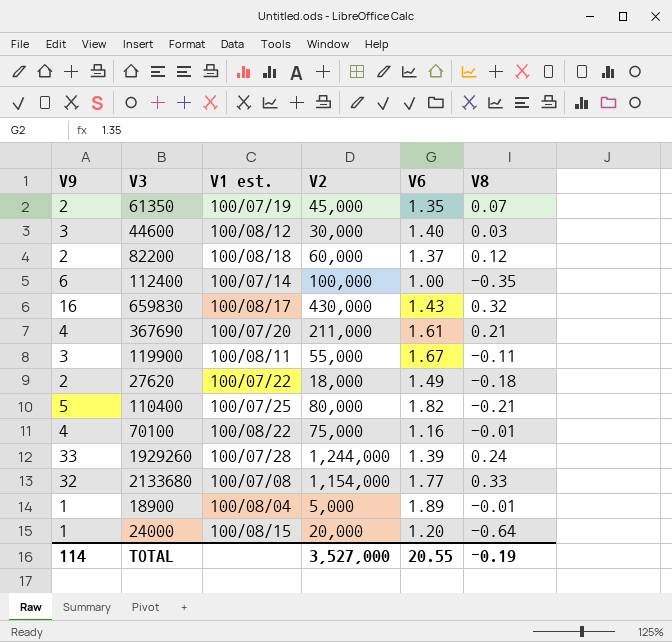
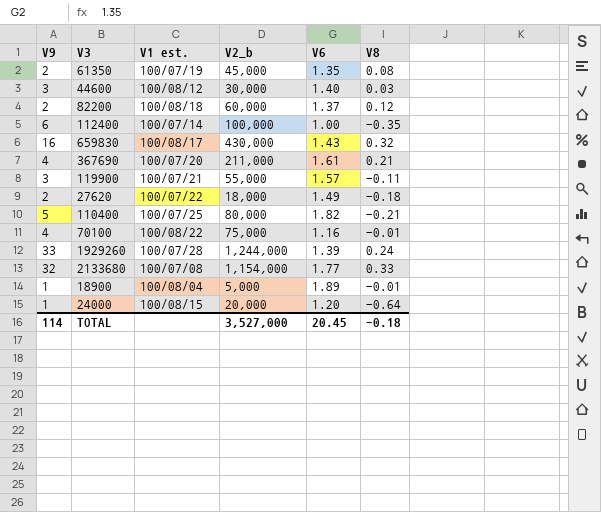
column name: V2 -> V2_b
61350 | V8: 0.07 -> 0.08
119900 | V1 est.: 100/08/11 -> 100/07/21
119900 | V6: 1.67 -> 1.57
TOTAL | V6: 20.55 -> 20.45
TOTAL | V8: -0.19 -> -0.18

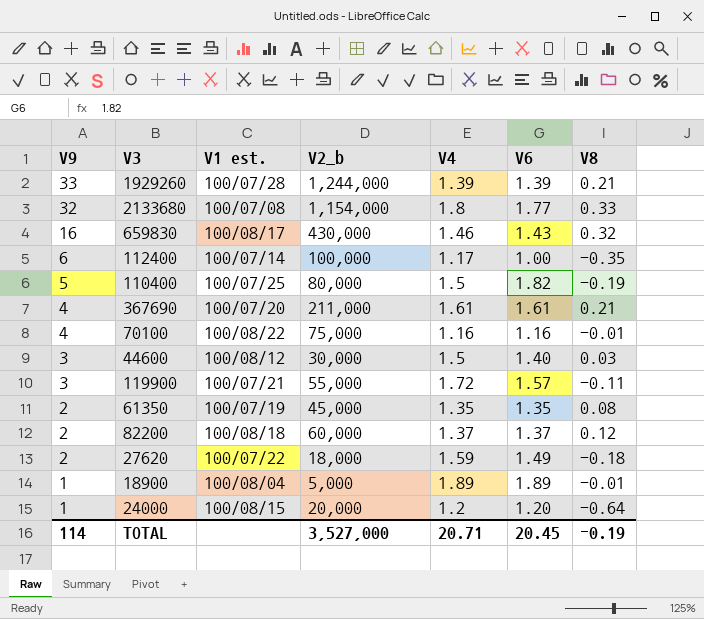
row order: none -> V9 descending
column V4 | position: none -> 5
1929260 | V8: 0.24 -> 0.21
110400 | V8: -0.21 -> -0.19
TOTAL | V8: -0.18 -> -0.19

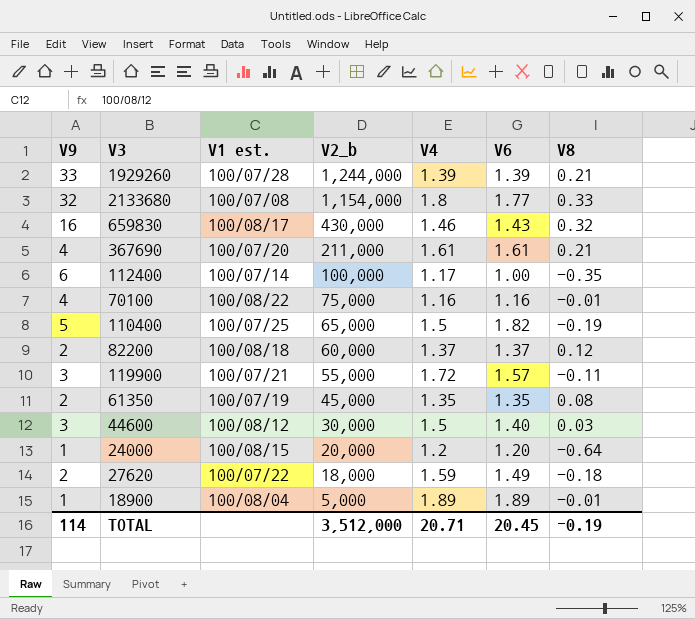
row order: V9 descending -> V2_b descending
110400 | V2_b: 80,000 -> 65,000
TOTAL | V2_b: 3,527,000 -> 3,512,000

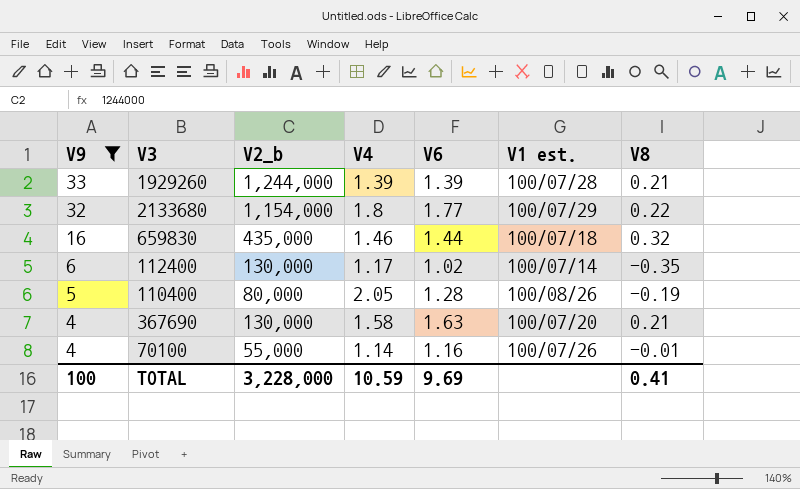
filter: none -> V9 >= 4
row order: V2_b descending -> V9 descending
column V1 est. | position: 3 -> 6
2133680 | V1 est.: 100/07/08 -> 100/07/29
2133680 | V8: 0.33 -> 0.22
659830 | V2_b: 430,000 -> 435,000
659830 | V6: 1.43 -> 1.44
659830 | V1 est.: 100/08/17 -> 100/07/18
112400 | V2_b: 100,000 -> 130,000
112400 | V6: 1.00 -> 1.02
110400 | V2_b: 65,000 -> 80,000
110400 | V4: 1.5 -> 2.05
110400 | V6: 1.82 -> 1.28
110400 | V1 est.: 100/07/25 -> 100/08/26
367690 | V2_b: 211,000 -> 130,000
367690 | V4: 1.61 -> 1.58
367690 | V6: 1.61 -> 1.63
70100 | V2_b: 75,000 -> 55,000
70100 | V4: 1.16 -> 1.14
70100 | V1 est.: 100/08/22 -> 100/07/26
TOTAL | V9: 114 -> 100
TOTAL | V2_b: 3,512,000 -> 3,228,000
TOTAL | V4: 20.71 -> 10.59
TOTAL | V6: 20.45 -> 9.69
TOTAL | V8: -0.19 -> 0.41

